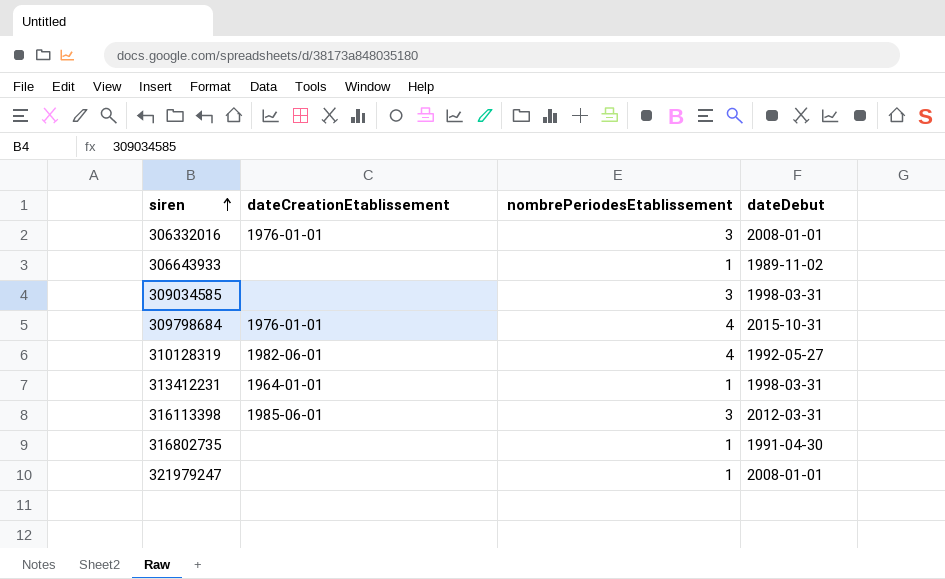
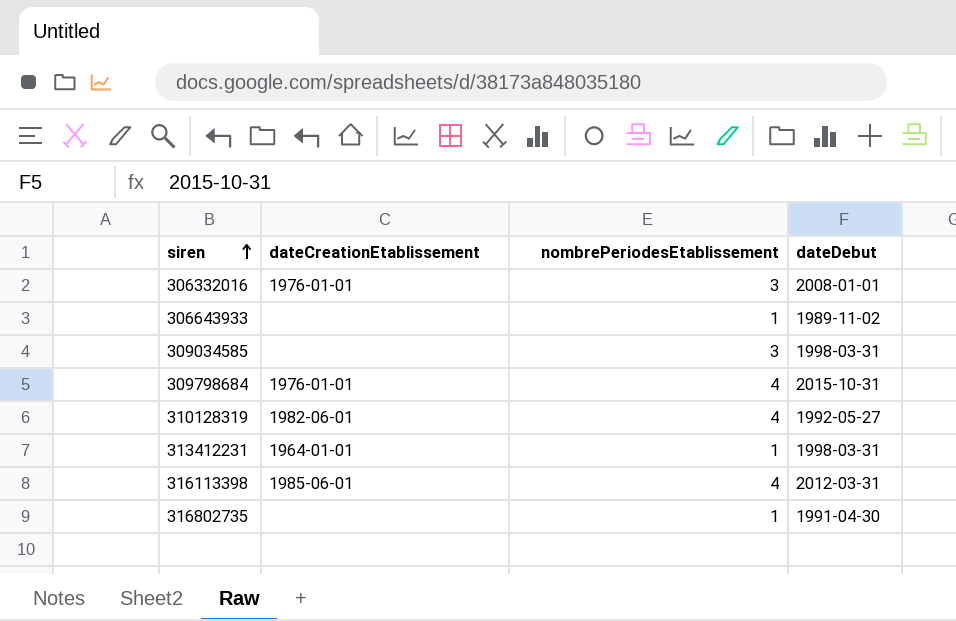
row 321979247: none | 1 | 2008-01-01 -> none
316113398 | nombrePeriodesEtablissement: 3 -> 4

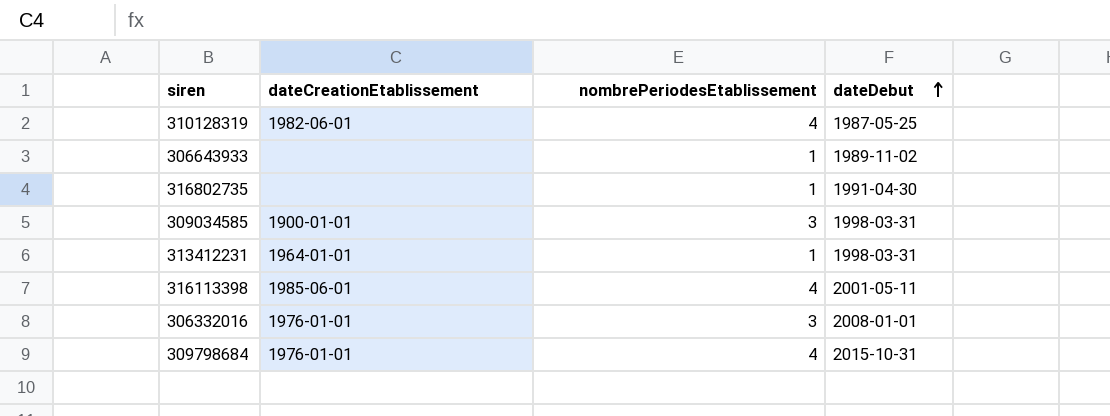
row order: siren ascending -> dateDebut ascending
310128319 | dateDebut: 1992-05-27 -> 1987-05-25
309034585 | dateCreationEtablissement: none -> 1900-01-01
316113398 | dateDebut: 2012-03-31 -> 2001-05-11

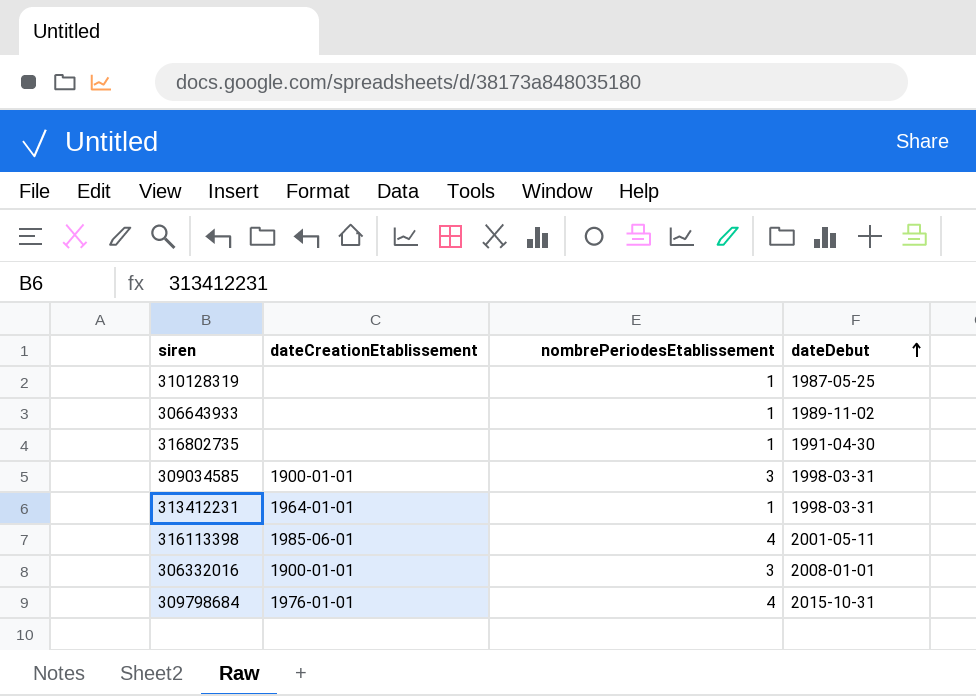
310128319 | dateCreationEtablissement: 1982-06-01 -> none
310128319 | nombrePeriodesEtablissement: 4 -> 1
306332016 | dateCreationEtablissement: 1976-01-01 -> 1900-01-01

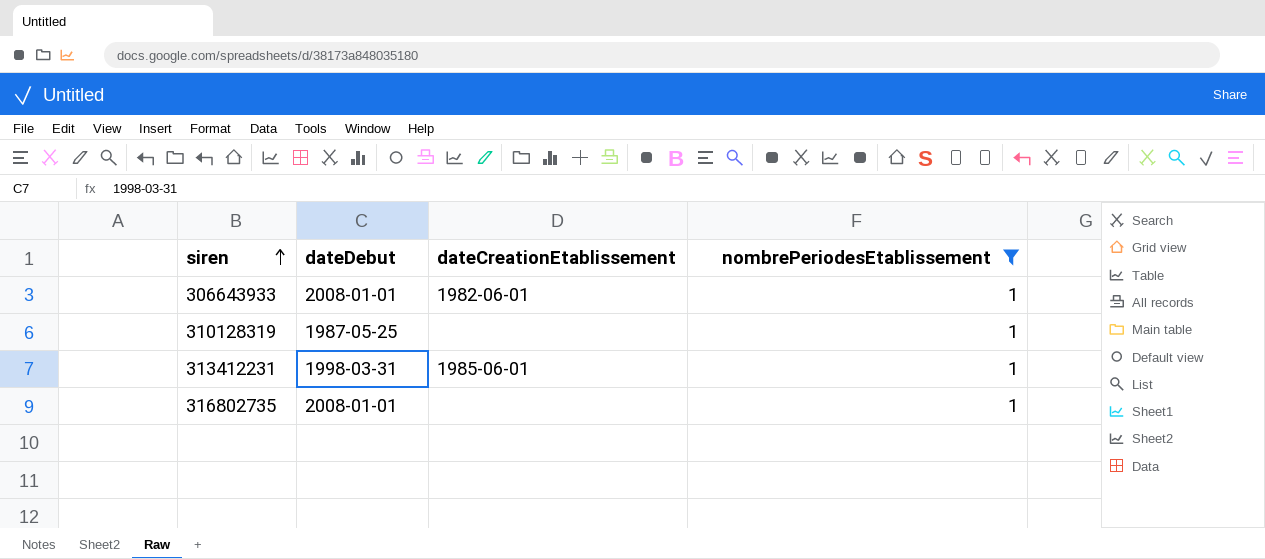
filter: none -> nombrePeriodesEtablissement = 1
row order: dateDebut ascending -> siren ascending
column dateDebut | position: 4 -> 2
306643933 | dateDebut: 1989-11-02 -> 2008-01-01
306643933 | dateCreationEtablissement: none -> 1982-06-01
313412231 | dateCreationEtablissement: 1964-01-01 -> 1985-06-01
316802735 | dateDebut: 1991-04-30 -> 2008-01-01

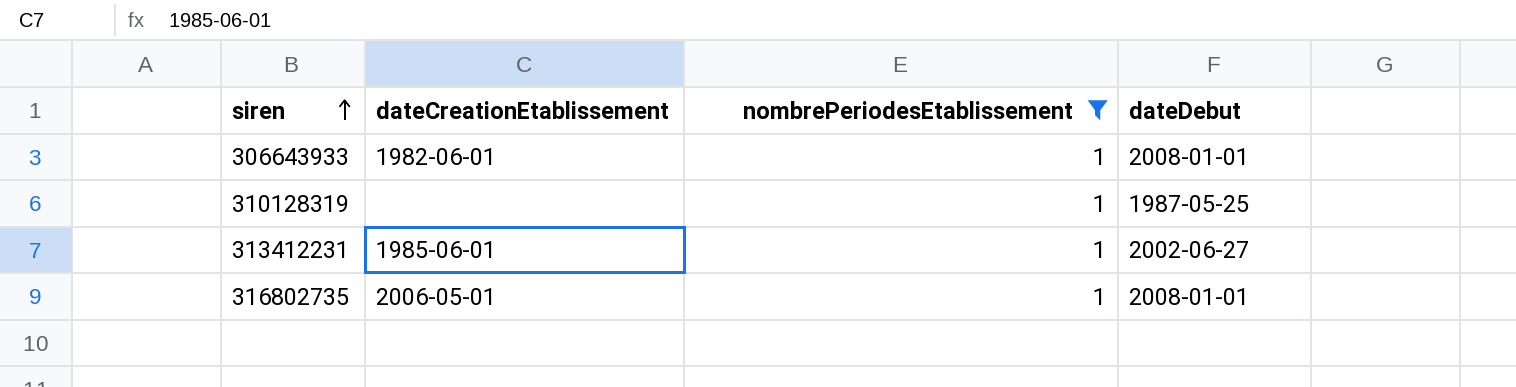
column dateDebut | position: 2 -> 4
313412231 | dateDebut: 1998-03-31 -> 2002-06-27
316802735 | dateCreationEtablissement: none -> 2006-05-01

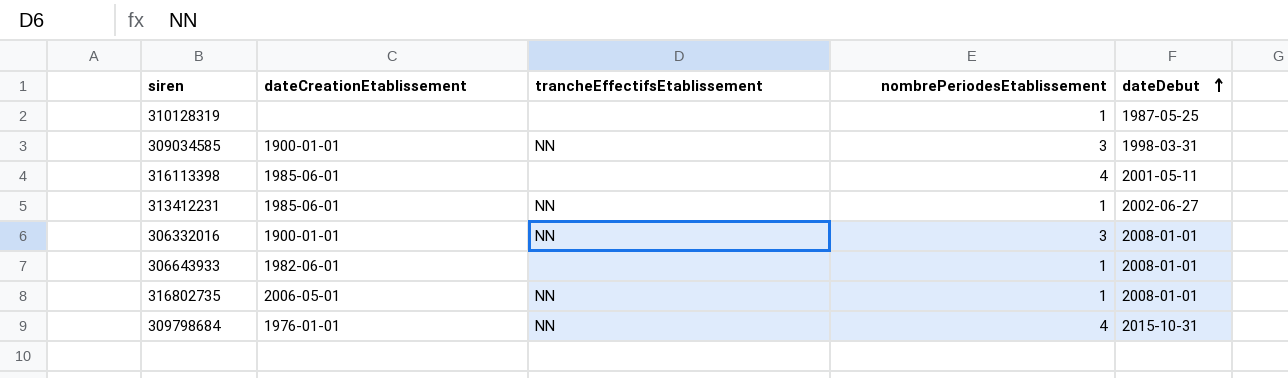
filter: nombrePeriodesEtablissement = 1 -> none
row order: siren ascending -> dateDebut ascending
column trancheEffectifsEtablissement | position: none -> 3

